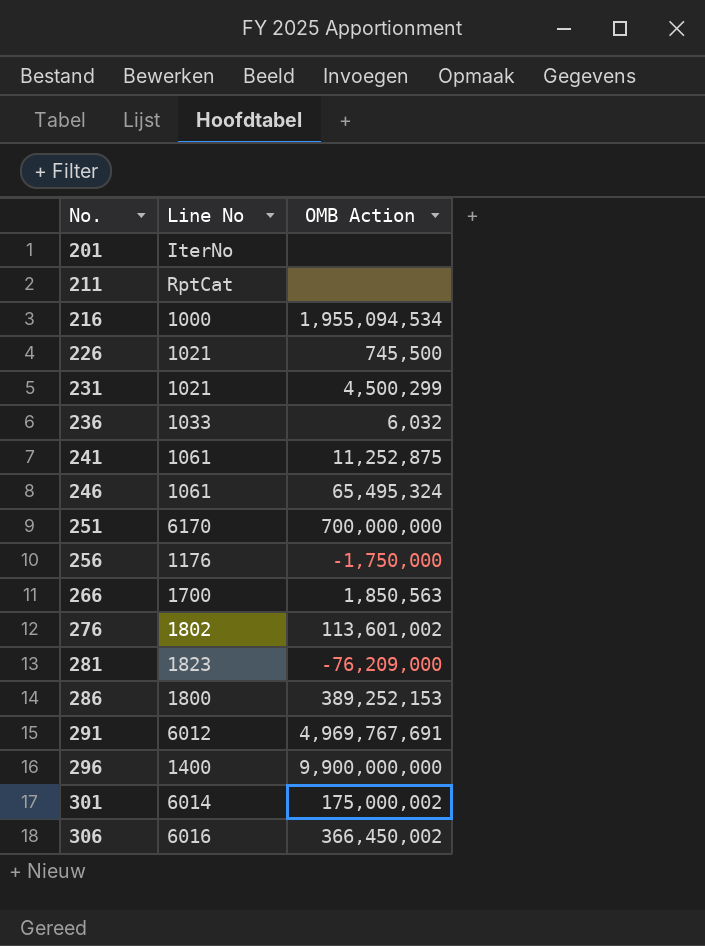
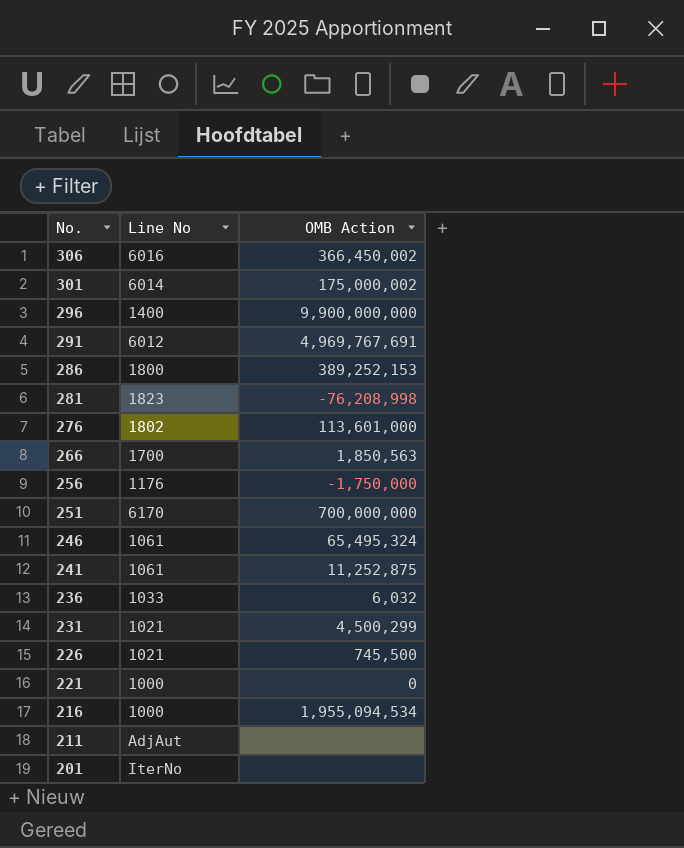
row order: No. ascending -> No. descending
281 | OMB Action: -76,209,000 -> -76,208,998
276 | OMB Action: 113,601,002 -> 113,601,000
row 221: none -> 1000 | 0
211 | Line No: RptCat -> AdjAut

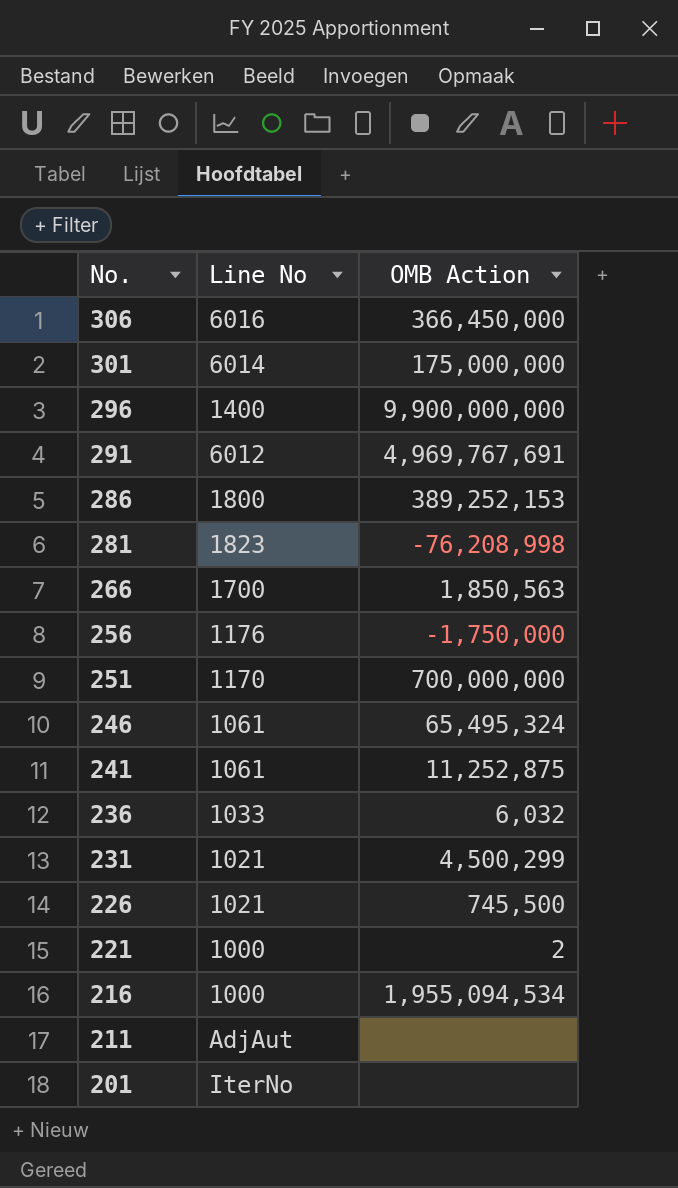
row 276: 1802 | 113,601,000 -> none
306 | OMB Action: 366,450,002 -> 366,450,000
301 | OMB Action: 175,000,002 -> 175,000,000
251 | Line No: 6170 -> 1170
221 | OMB Action: 0 -> 2

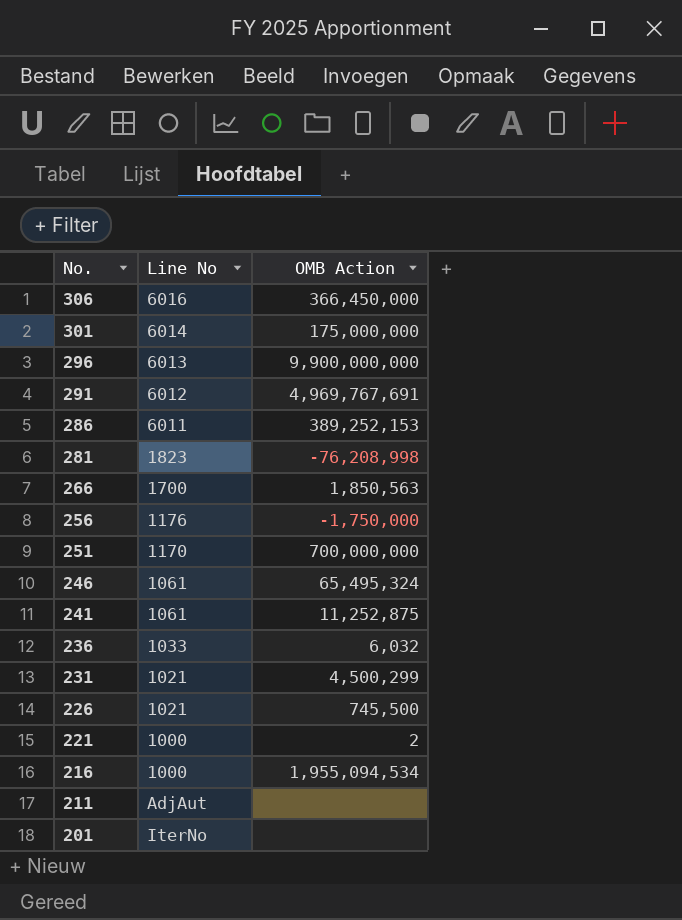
296 | Line No: 1400 -> 6013
286 | Line No: 1800 -> 6011

